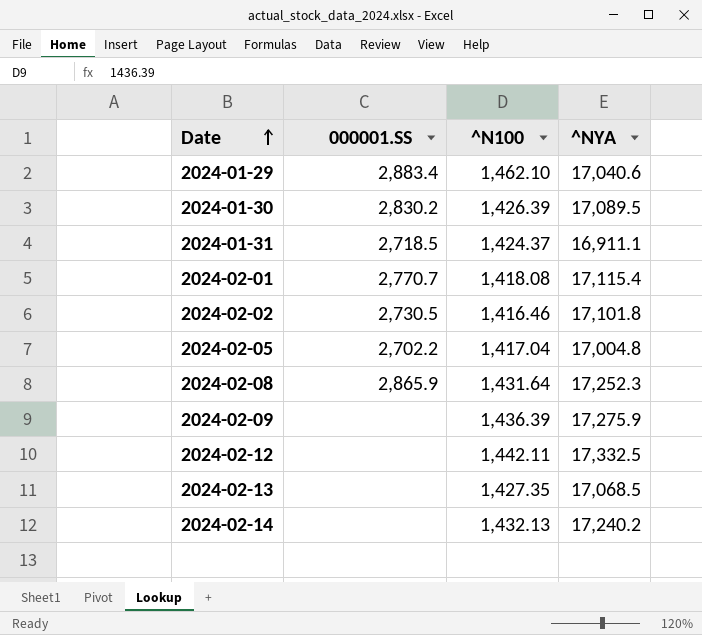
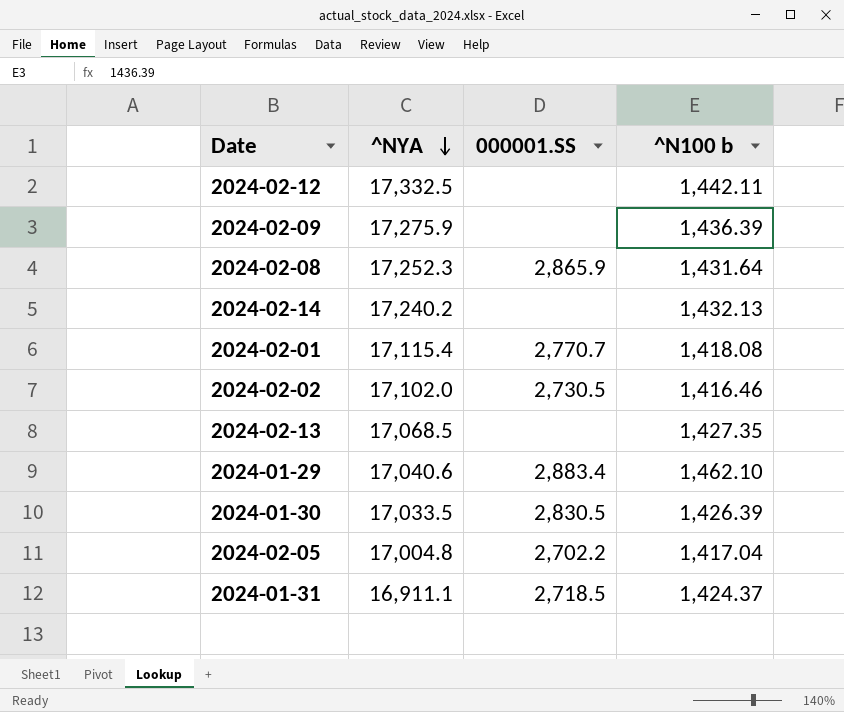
row order: Date ascending -> ^NYA descending
column ^NYA | position: 4 -> 2
column name: ^N100 -> ^N100 b
2024-02-02 | ^NYA: 17,101.8 -> 17,102.0
2024-01-30 | ^NYA: 17,089.5 -> 17,033.5
2024-01-30 | 000001.SS: 2,830.2 -> 2,830.5

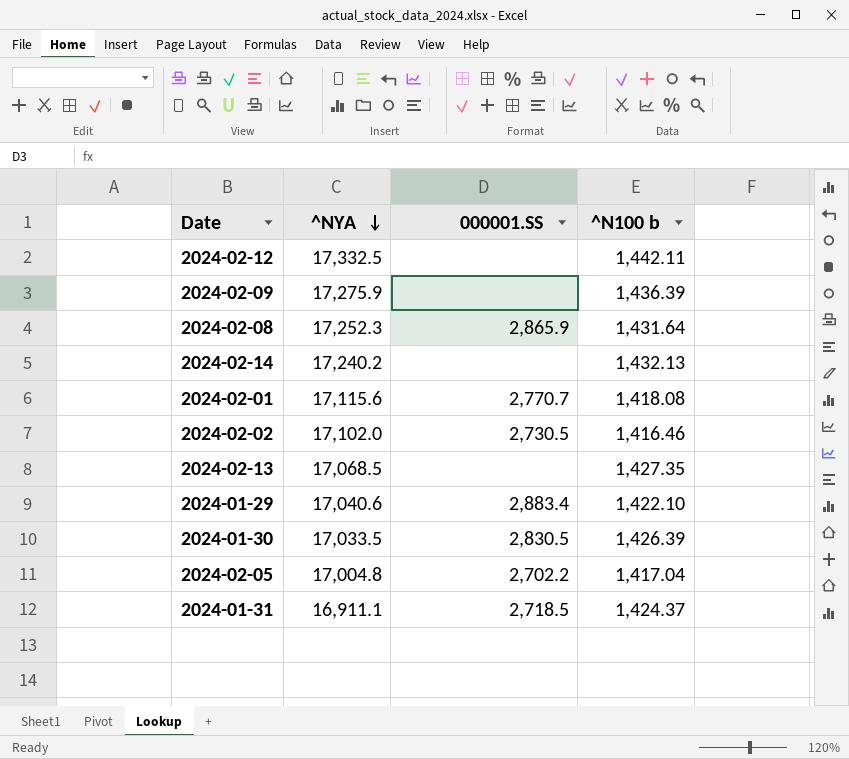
2024-02-01 | ^NYA: 17,115.4 -> 17,115.6
2024-01-29 | ^N100 b: 1,462.10 -> 1,422.10

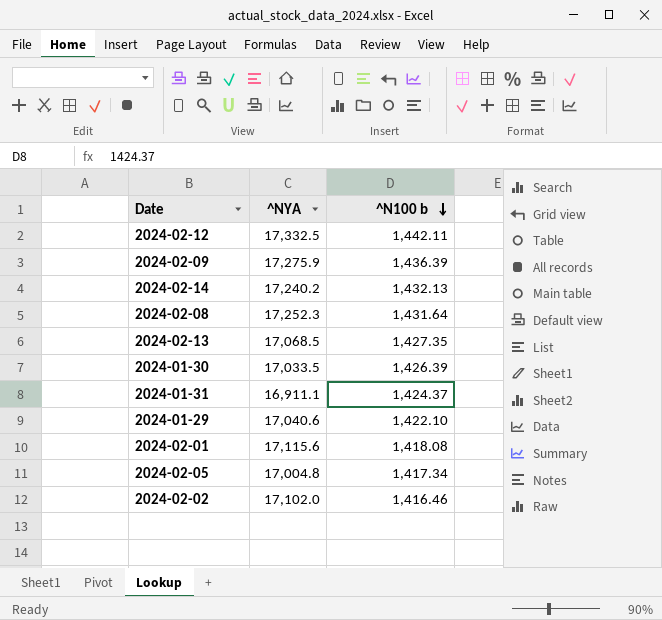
row order: ^NYA descending -> ^N100 b descending
column 000001.SS | position: 3 -> none
2024-02-05 | ^N100 b: 1,417.04 -> 1,417.34

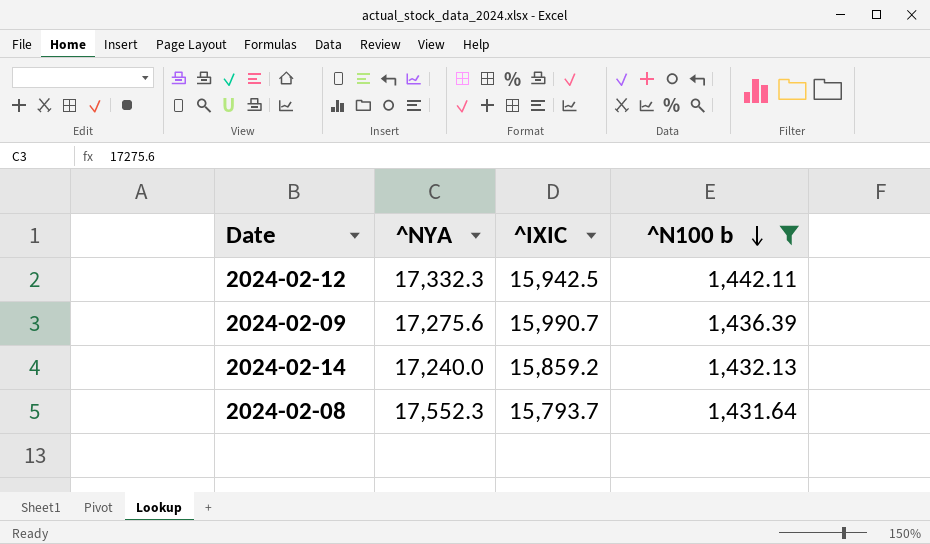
filter: none -> ^N100 b >= 1,431.64
column ^IXIC | position: none -> 3
2024-02-12 | ^NYA: 17,332.5 -> 17,332.3
2024-02-09 | ^NYA: 17,275.9 -> 17,275.6
2024-02-14 | ^NYA: 17,240.2 -> 17,240.0
2024-02-08 | ^NYA: 17,252.3 -> 17,552.3

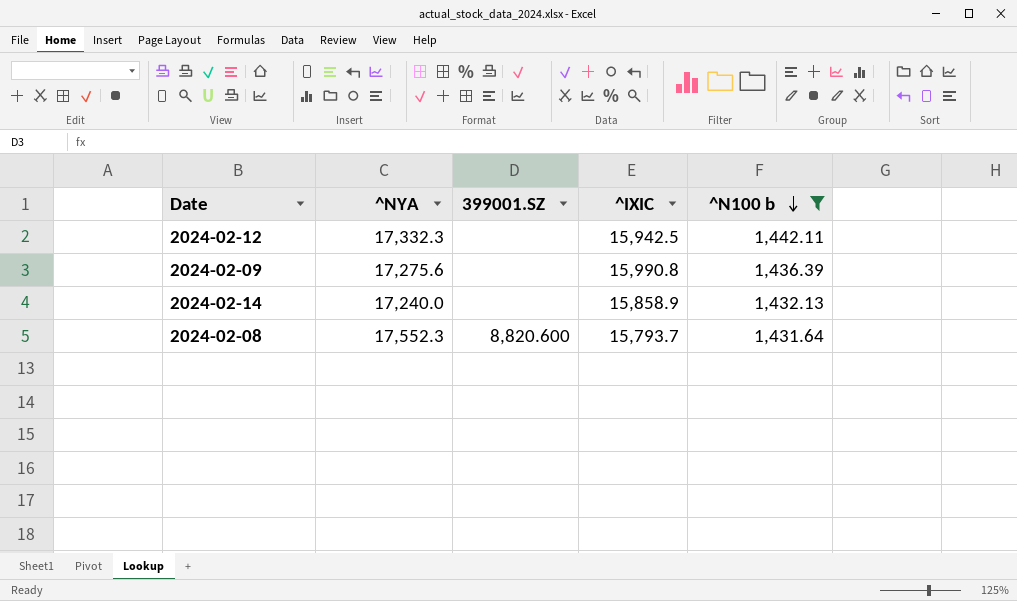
column 399001.SZ | position: none -> 3
2024-02-09 | ^IXIC: 15,990.7 -> 15,990.8
2024-02-14 | ^IXIC: 15,859.2 -> 15,858.9

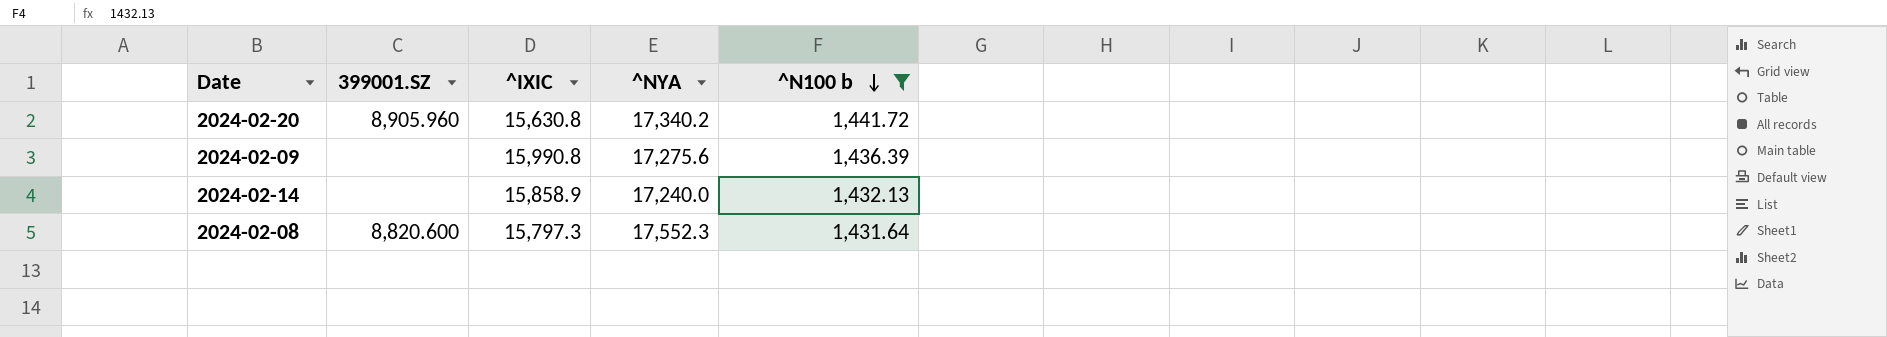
column ^NYA | position: 2 -> 4
row 2024-02-12: 17,332.3 | none | 15,942.5 | 1,442.11 -> none
row 2024-02-20: none -> 8,905.960 | 15,630.8 | 17,340.2 | 1,441.72
2024-02-08 | ^IXIC: 15,793.7 -> 15,797.3

